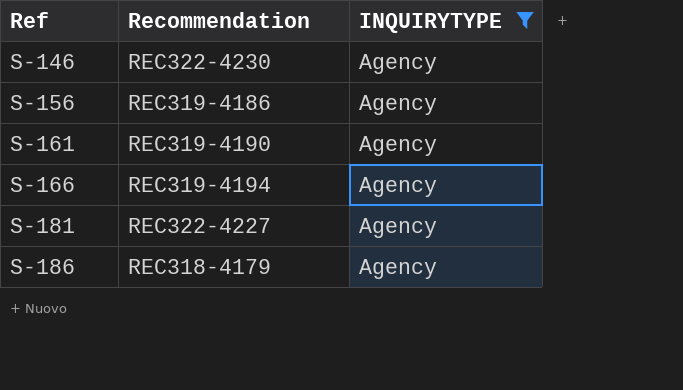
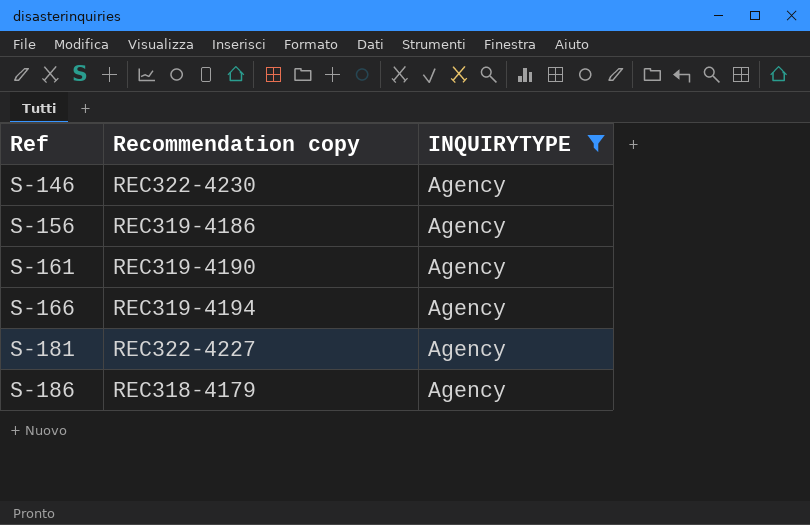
column name: Recommendation -> Recommendation copy

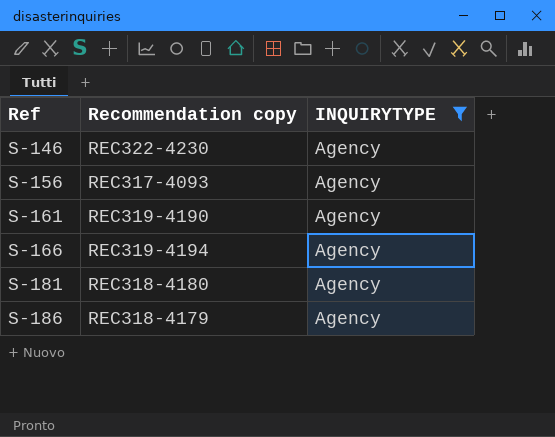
S-156 | Recommendation copy: REC319-4186 -> REC317-4093
S-181 | Recommendation copy: REC322-4227 -> REC318-4180

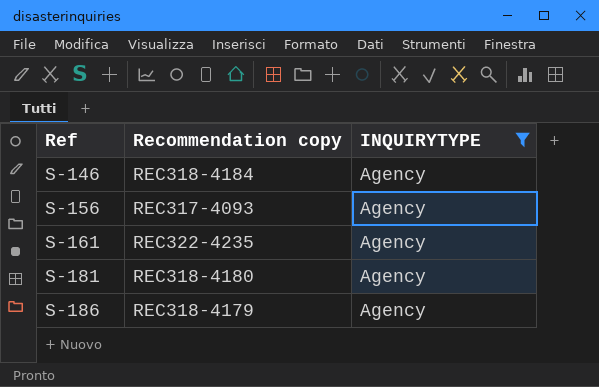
row S-166: REC319-4194 | Agency -> none
S-146 | Recommendation copy: REC322-4230 -> REC318-4184
S-161 | Recommendation copy: REC319-4190 -> REC322-4235

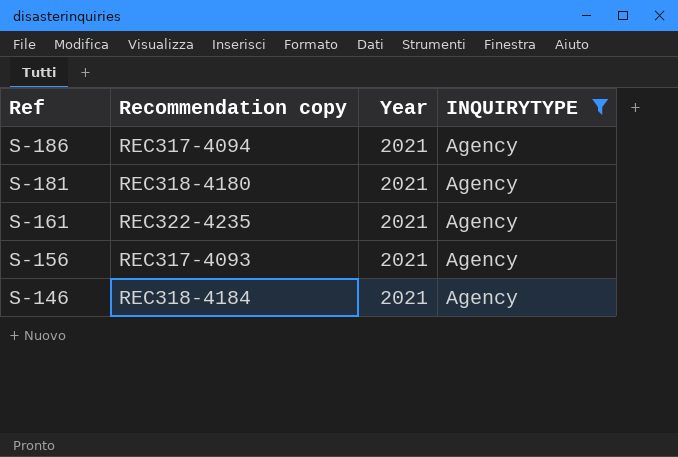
row order: Ref ascending -> Ref descending
column Year | position: none -> 3
S-186 | Recommendation copy: REC318-4179 -> REC317-4094

